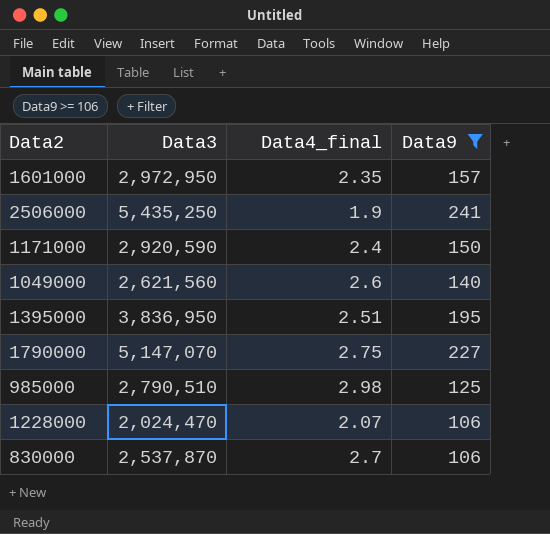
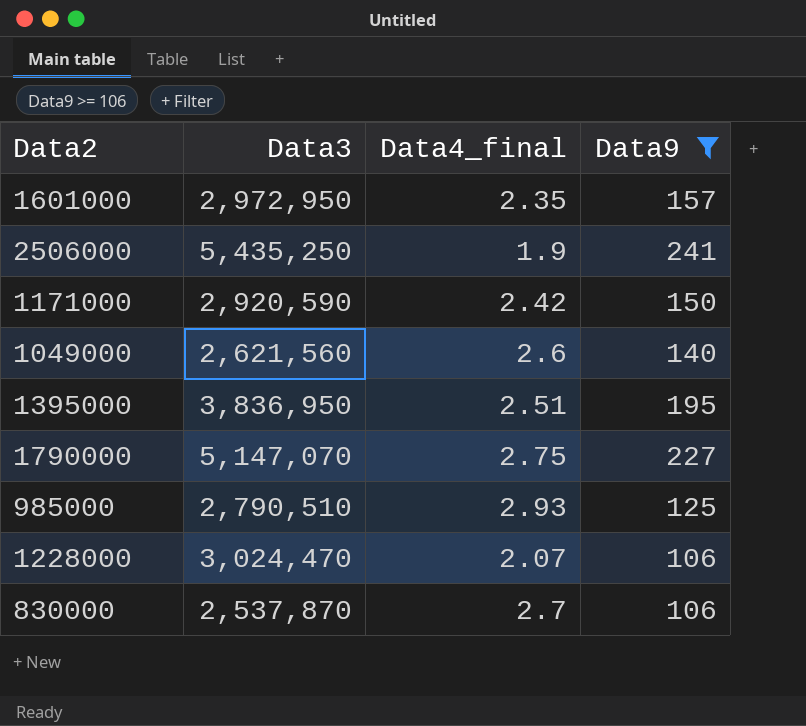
1171000 | Data4_final: 2.4 -> 2.42
985000 | Data4_final: 2.98 -> 2.93
1228000 | Data3: 2,024,470 -> 3,024,470

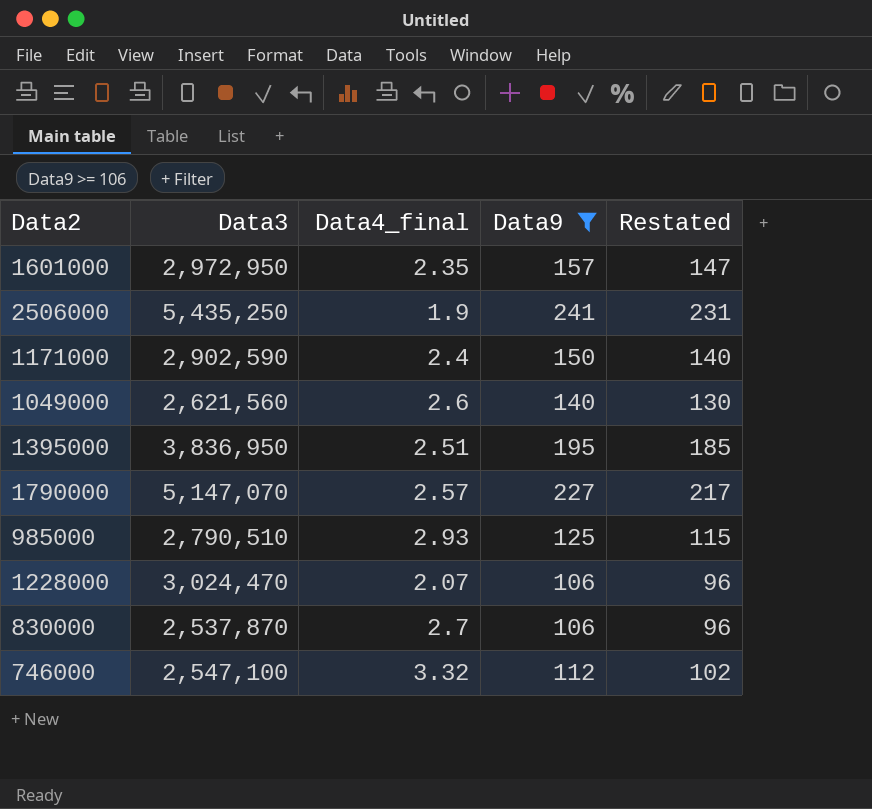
column Restated | formula: none -> [Data9] - 10
1171000 | Data3: 2,920,590 -> 2,902,590
1171000 | Data4_final: 2.42 -> 2.4
1790000 | Data4_final: 2.75 -> 2.57
row 746000: none -> 2,547,100 | 3.32 | 112 | 102

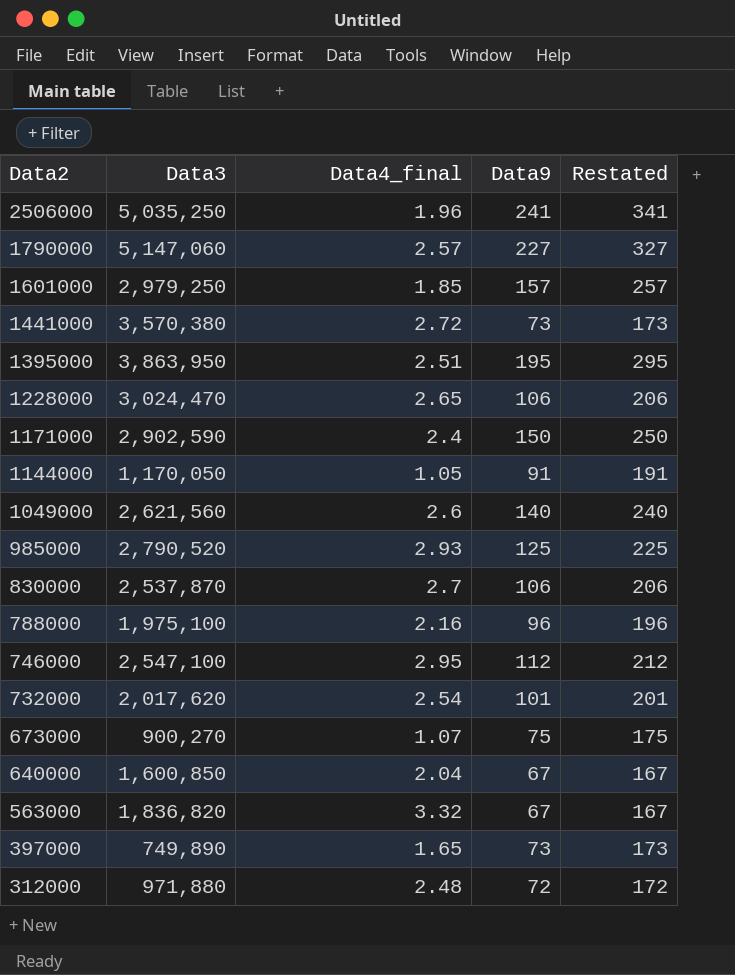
filter: Data9 >= 106 -> none
row order: none -> Data2 descending
column Restated | formula: [Data9] - 10 -> [Data9] + 100
2506000 | Data3: 5,435,250 -> 5,035,250
2506000 | Data4_final: 1.9 -> 1.96
1790000 | Data3: 5,147,070 -> 5,147,060
1601000 | Data3: 2,972,950 -> 2,979,250
1601000 | Data4_final: 2.35 -> 1.85
1395000 | Data3: 3,836,950 -> 3,863,950
1228000 | Data4_final: 2.07 -> 2.65
985000 | Data3: 2,790,510 -> 2,790,520
746000 | Data4_final: 3.32 -> 2.95

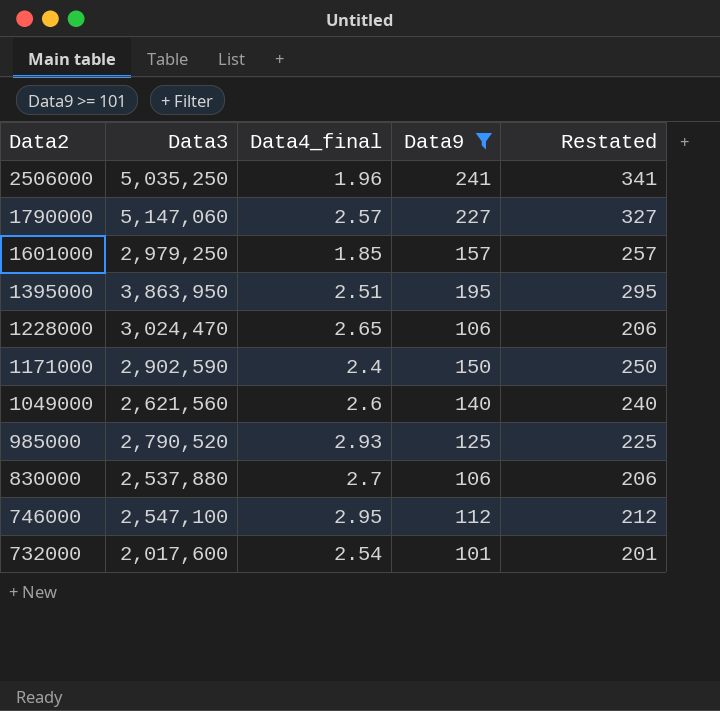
filter: none -> Data9 >= 101
830000 | Data3: 2,537,870 -> 2,537,880
732000 | Data3: 2,017,620 -> 2,017,600

